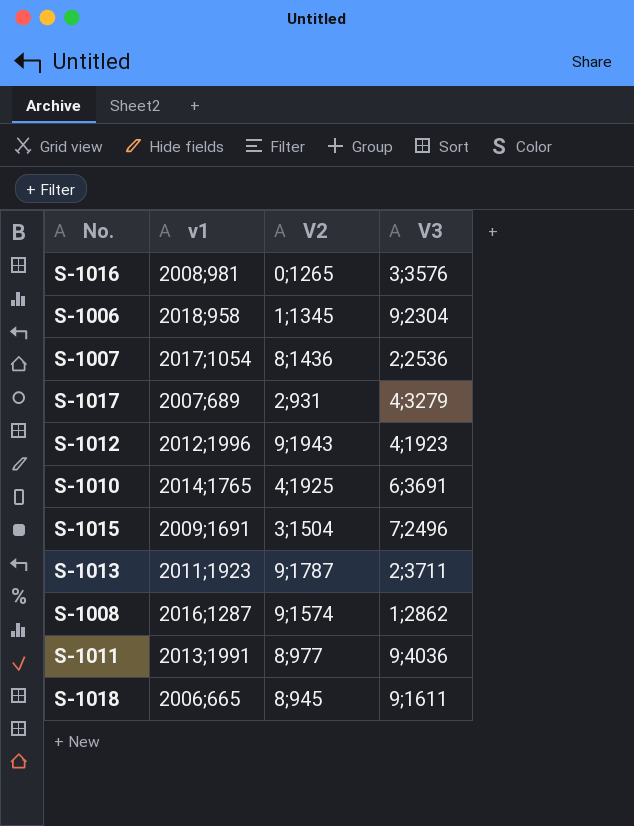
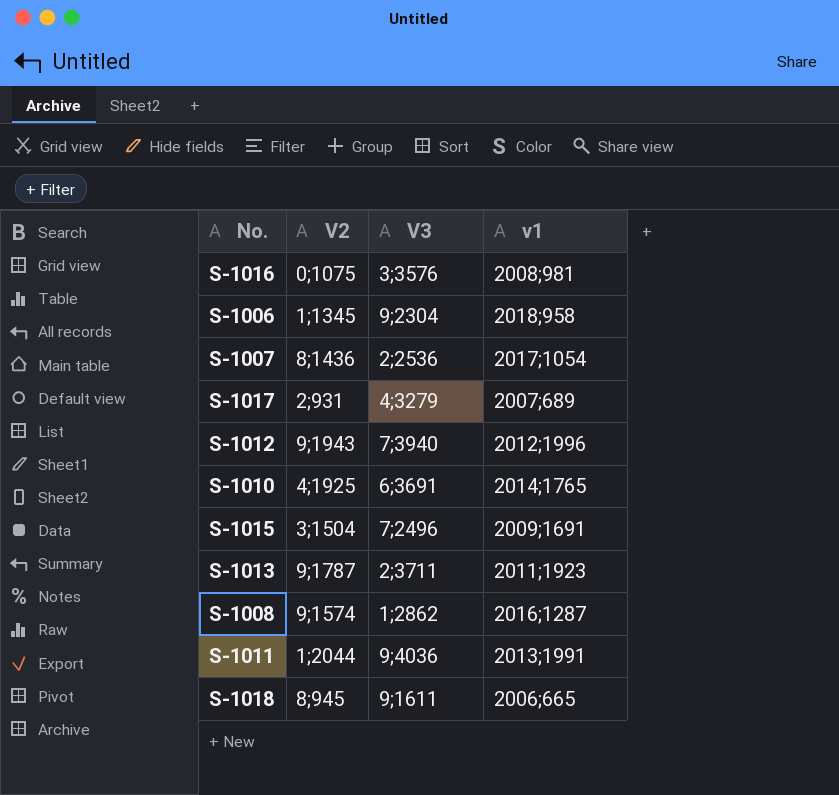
column v1 | position: 2 -> 4
S-1016 | V2: 0;1265 -> 0;1075
S-1012 | V3: 4;1923 -> 7;3940
S-1011 | V2: 8;977 -> 1;2044

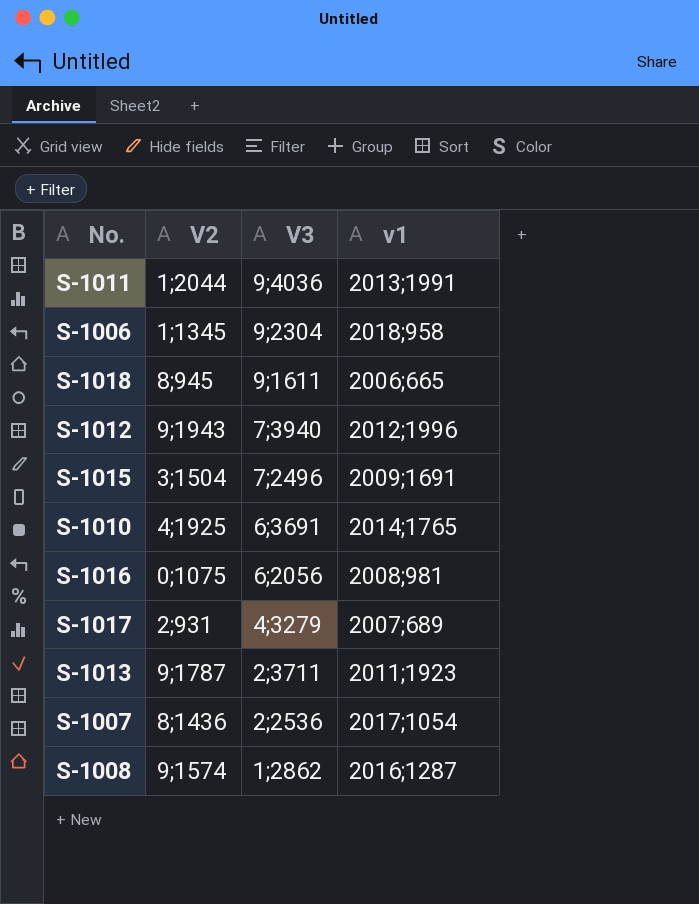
row order: none -> V3 descending
S-1016 | V3: 3;3576 -> 6;2056

